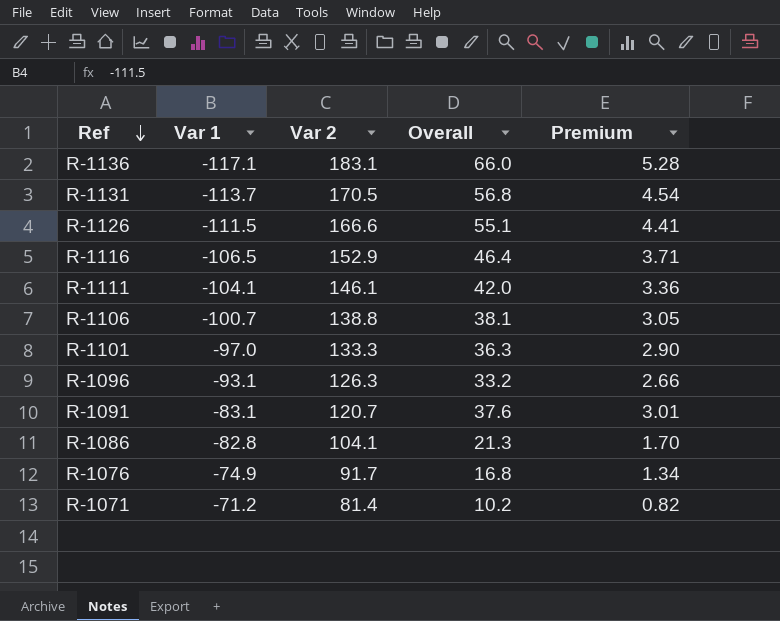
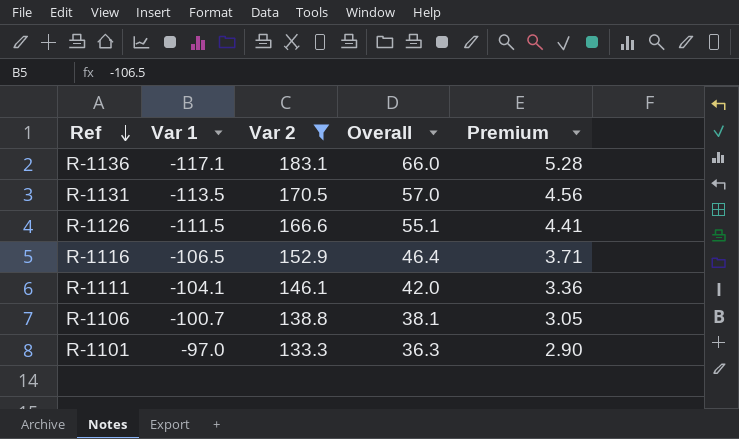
filter: none -> Var 2 >= 133.3
R-1131 | Var 1: -113.7 -> -113.5
R-1131 | Overall: 56.8 -> 57.0
R-1131 | Premium: 4.54 -> 4.56

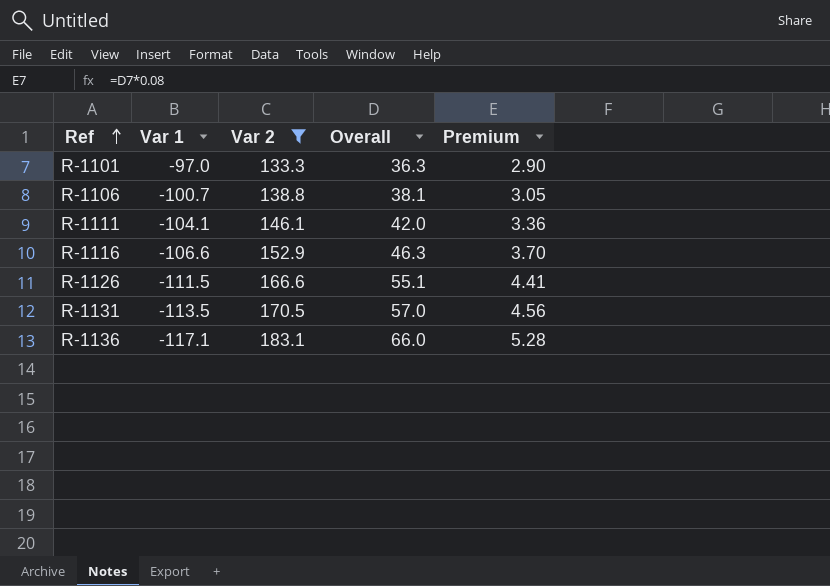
row order: Ref descending -> Ref ascending
R-1116 | Var 1: -106.5 -> -106.6
R-1116 | Overall: 46.4 -> 46.3
R-1116 | Premium: 3.71 -> 3.70

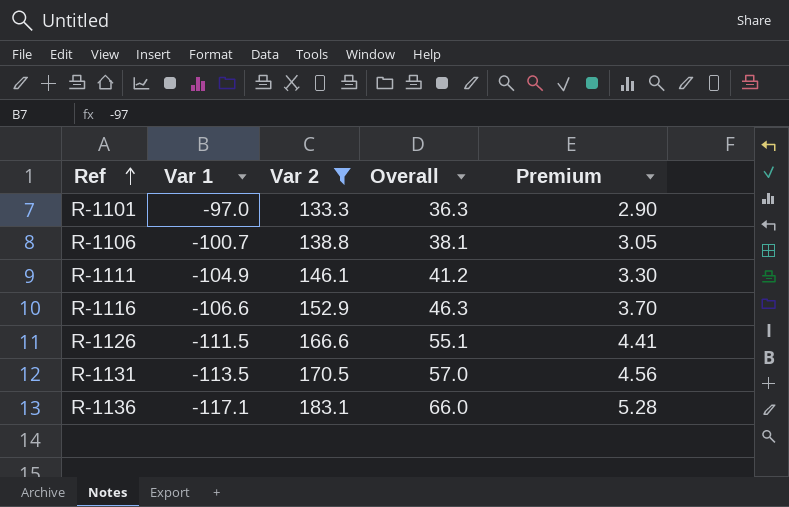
R-1111 | Var 1: -104.1 -> -104.9
R-1111 | Overall: 42.0 -> 41.2
R-1111 | Premium: 3.36 -> 3.30

